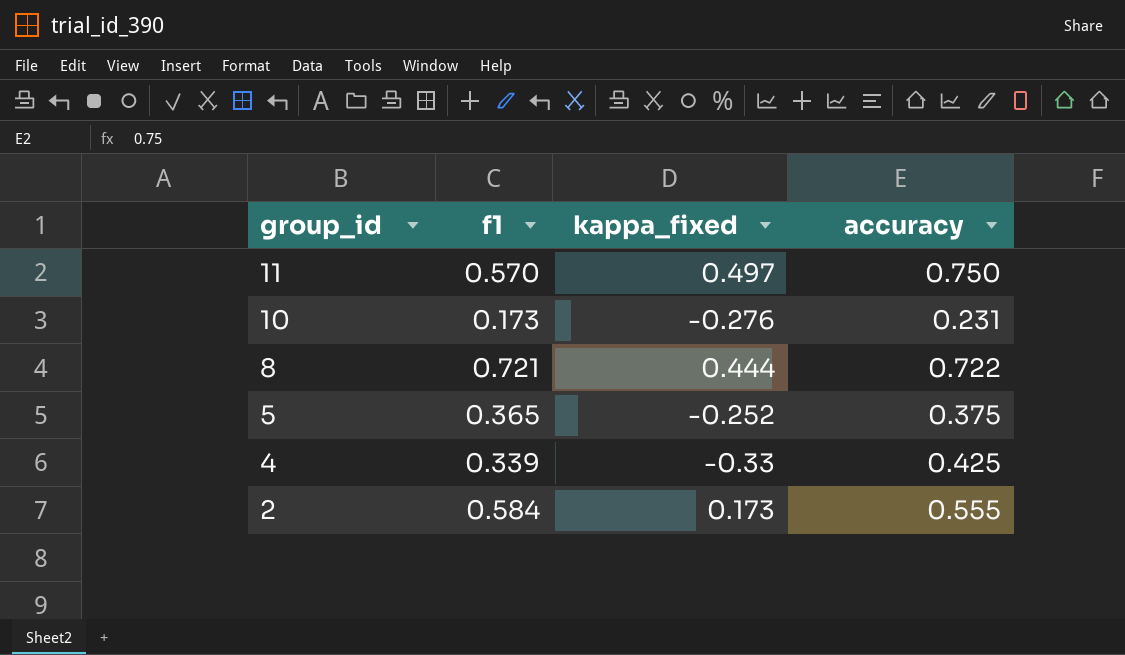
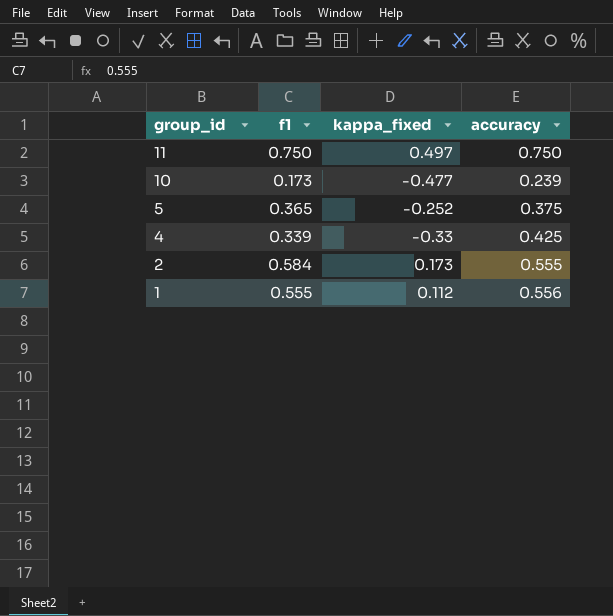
row 8: 0.721 | 0.444 | 0.722 -> none
11 | f1: 0.570 -> 0.750
10 | kappa_fixed: -0.276 -> -0.477
10 | accuracy: 0.231 -> 0.239
row 1: none -> 0.555 | 0.112 | 0.556

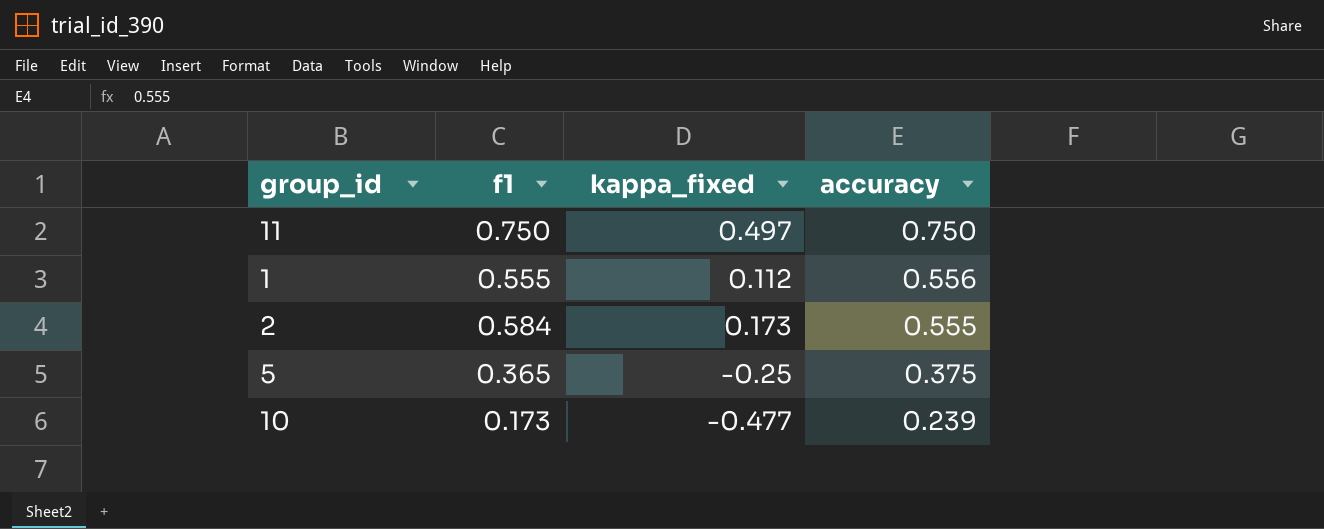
row order: group_id descending -> accuracy descending
row 4: 0.339 | -0.33 | 0.425 -> none
5 | kappa_fixed: -0.252 -> -0.25

